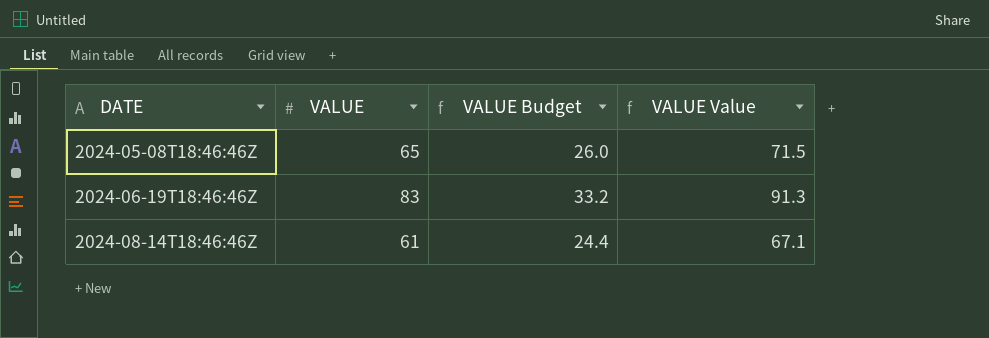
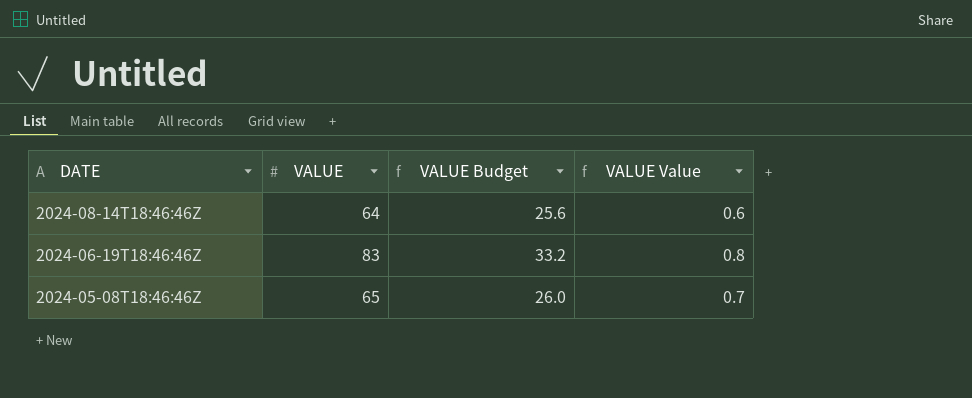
row order: DATE ascending -> DATE descending
column VALUE Value | formula: [VALUE] * 1.1 -> [VALUE] * 0.01
2024-08-14T18:46:46Z | VALUE: 61 -> 64
2024-08-14T18:46:46Z | VALUE Budget: 24.4 -> 25.6

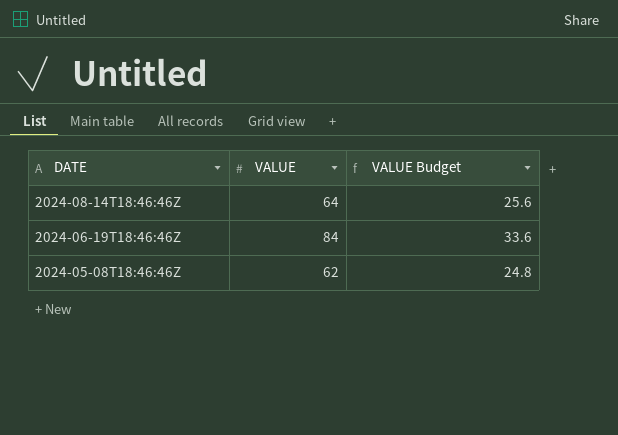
column VALUE Value | formula: [VALUE] * 0.01 -> none
2024-06-19T18:46:46Z | VALUE: 83 -> 84
2024-06-19T18:46:46Z | VALUE Budget: 33.2 -> 33.6
2024-05-08T18:46:46Z | VALUE: 65 -> 62
2024-05-08T18:46:46Z | VALUE Budget: 26.0 -> 24.8

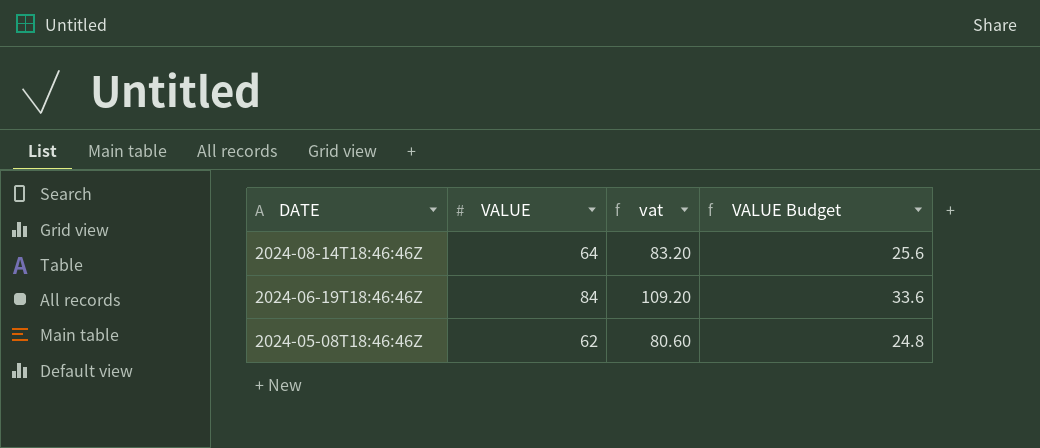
column vat | formula: none -> [VALUE] * 1.3

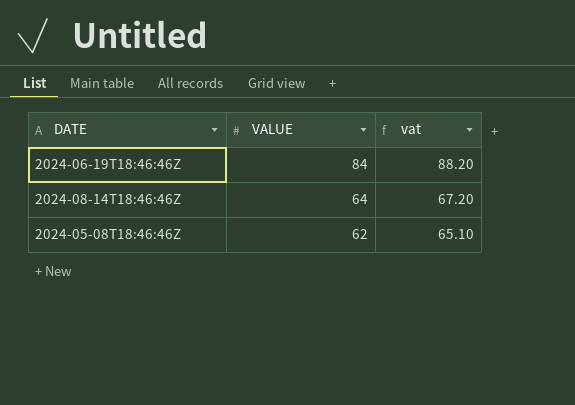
row order: DATE descending -> VALUE descending
column VALUE Budget | formula: [VALUE] * 0.4 -> none
column vat | formula: [VALUE] * 1.3 -> [VALUE] * 1.05

